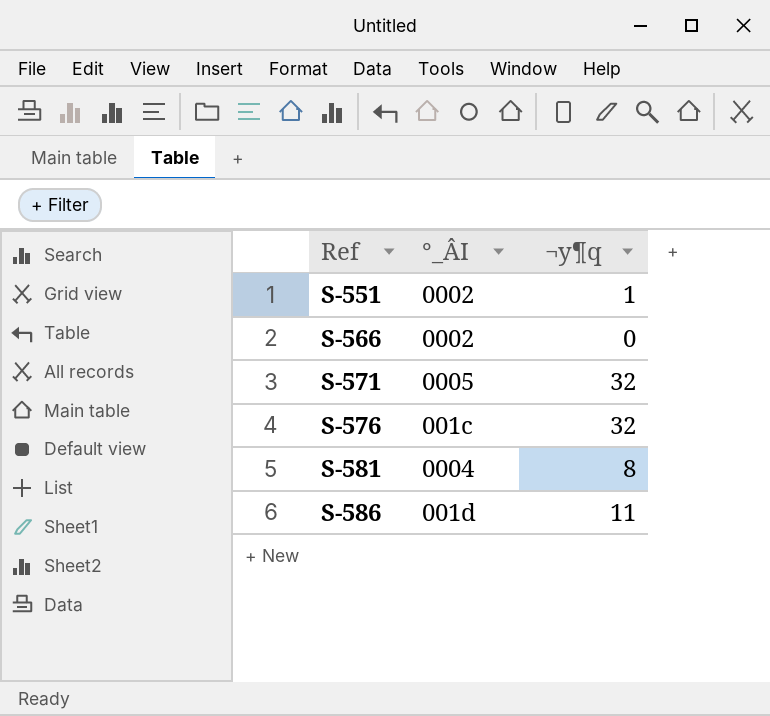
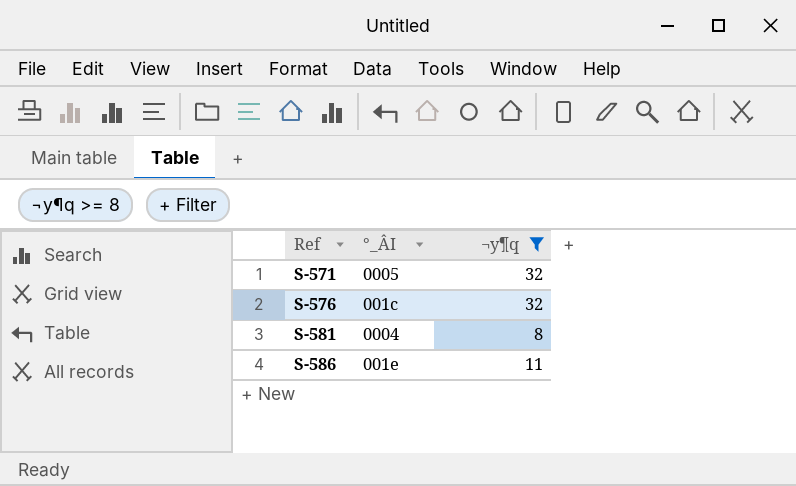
filter: none -> ¬y¶q >= 8
S-586 | °_ÂI: 001d -> 001e

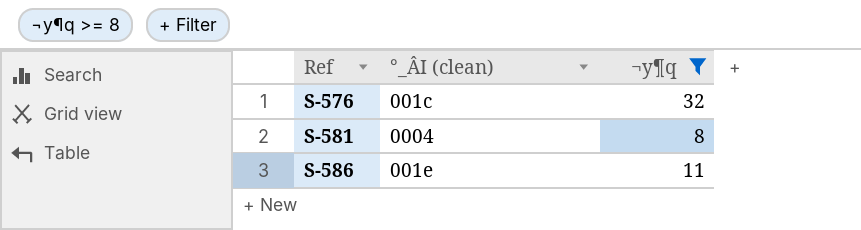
column name: °_ÂI -> °_ÂI (clean)
row S-571: 0005 | 32 -> none

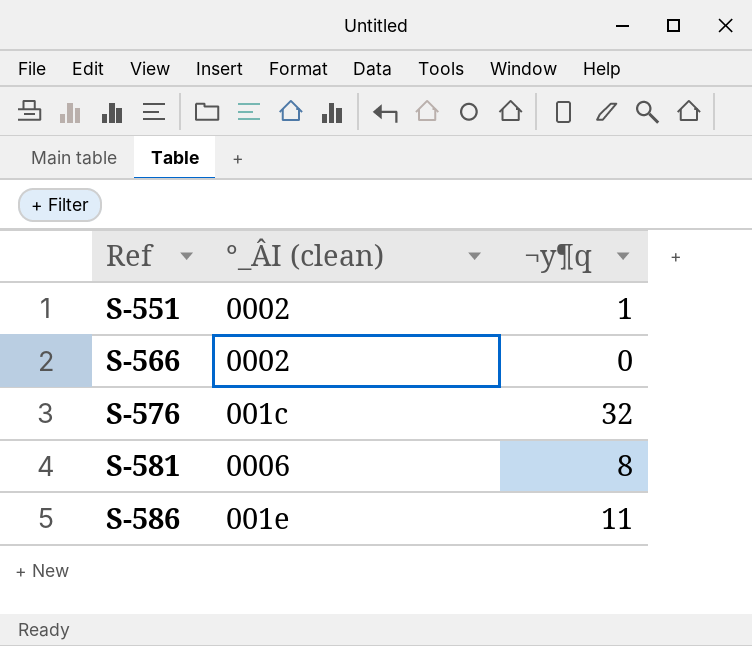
filter: ¬y¶q >= 8 -> none
S-581 | °_ÂI (clean): 0004 -> 0006

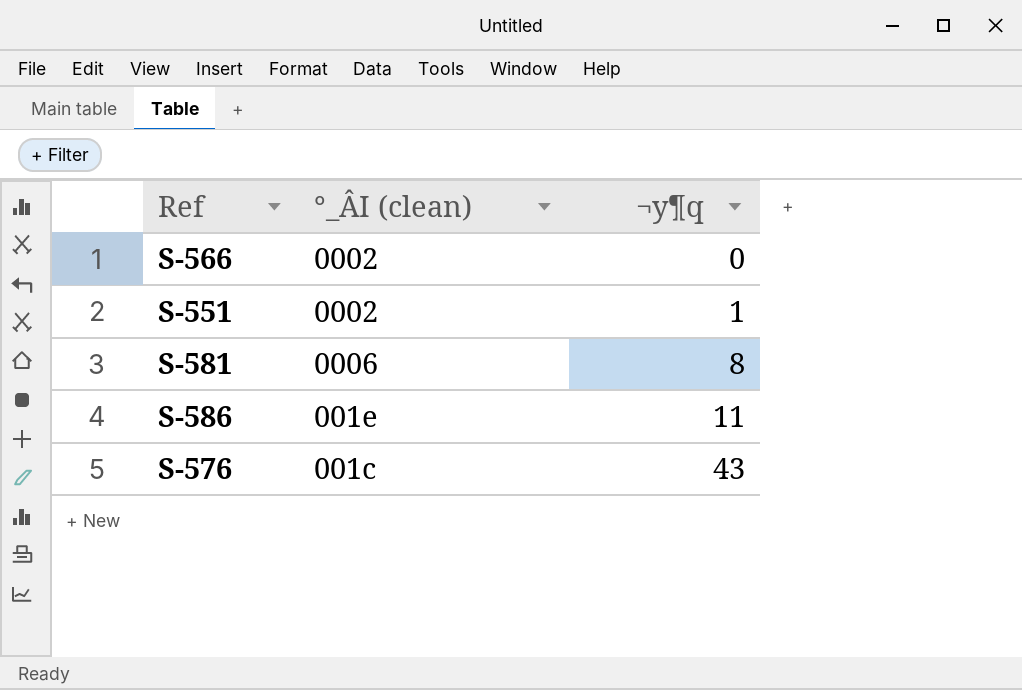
row order: Ref ascending -> ¬y¶q ascending
S-576 | ¬y¶q: 32 -> 43

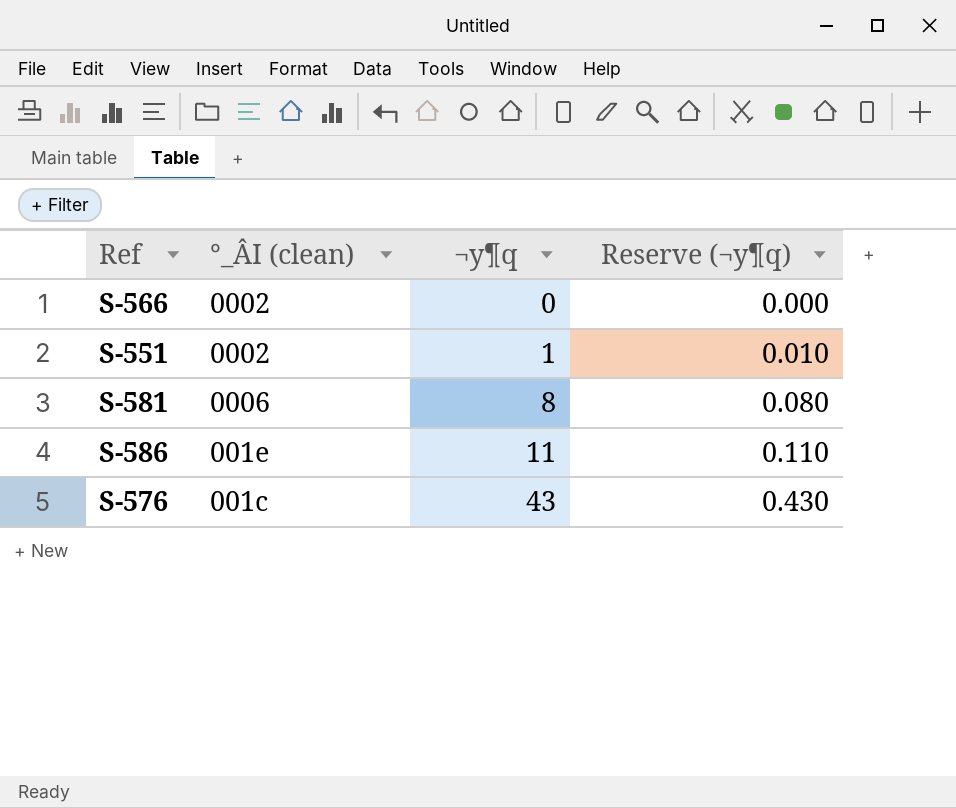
column Reserve (¬y¶q) | formula: none -> [¬y¶q] * 0.01

